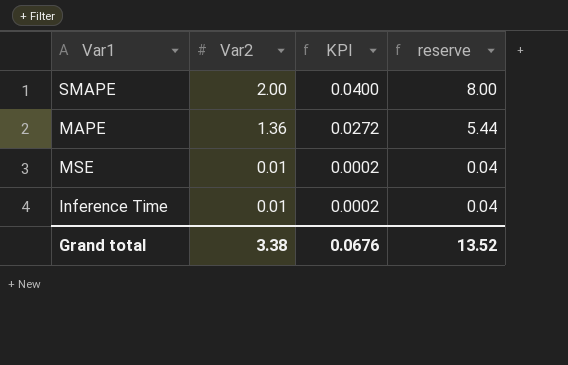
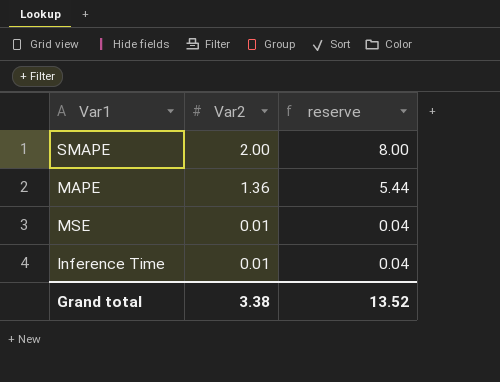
column KPI | formula: [Var2] * 0.02 -> none

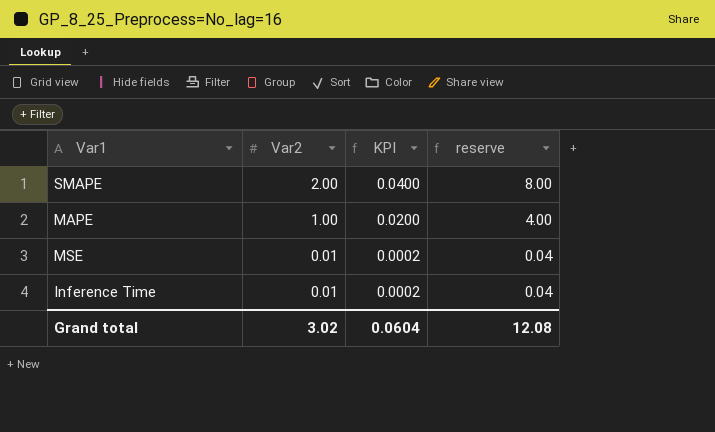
column KPI | formula: none -> [Var2] * 0.02
MAPE | Var2: 1.36 -> 1.00
MAPE | reserve: 5.44 -> 4.00
Grand total | Var2: 3.38 -> 3.02
Grand total | reserve: 13.52 -> 12.08

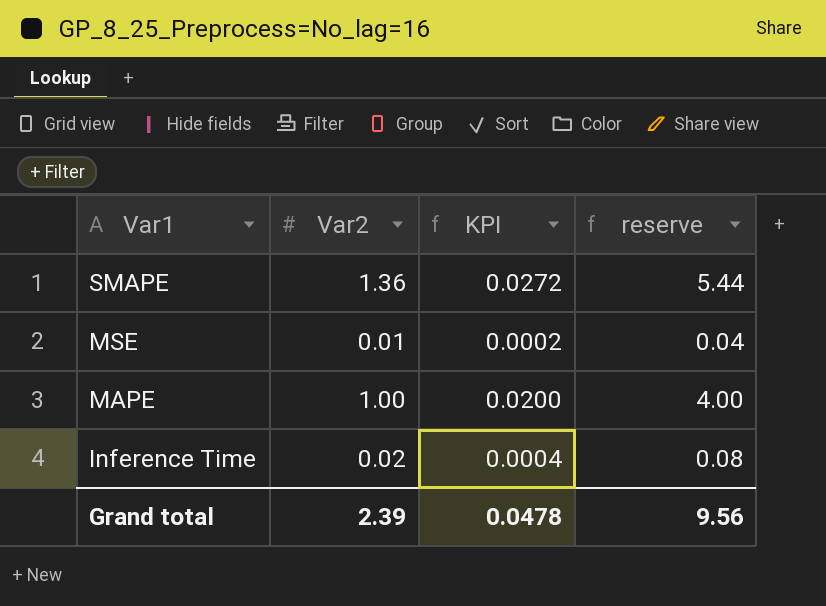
row order: Var2 descending -> Var1 descending
SMAPE | Var2: 2.00 -> 1.36
SMAPE | KPI: 0.0400 -> 0.0272
SMAPE | reserve: 8.00 -> 5.44
Inference Time | Var2: 0.01 -> 0.02
Inference Time | KPI: 0.0002 -> 0.0004
Inference Time | reserve: 0.04 -> 0.08
Grand total | Var2: 3.02 -> 2.39
Grand total | KPI: 0.0604 -> 0.0478
Grand total | reserve: 12.08 -> 9.56

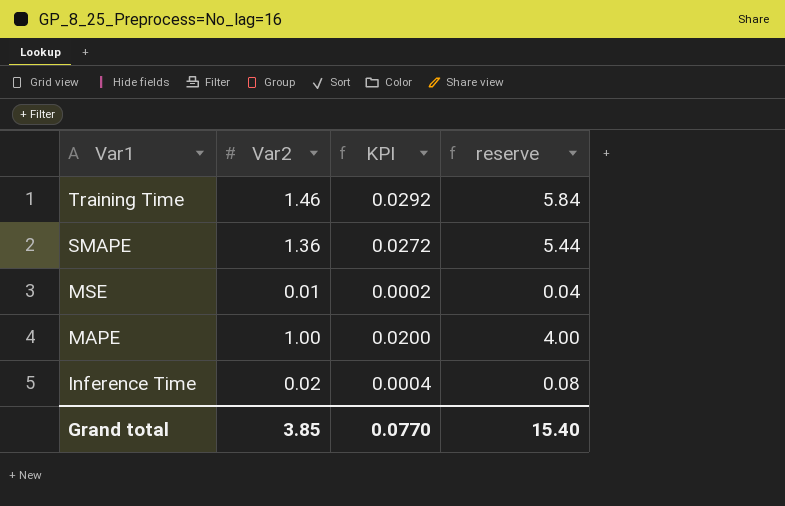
row Training Time: none -> 1.46 | 0.0292 | 5.84
Grand total | Var2: 2.39 -> 3.85
Grand total | KPI: 0.0478 -> 0.0770
Grand total | reserve: 9.56 -> 15.40

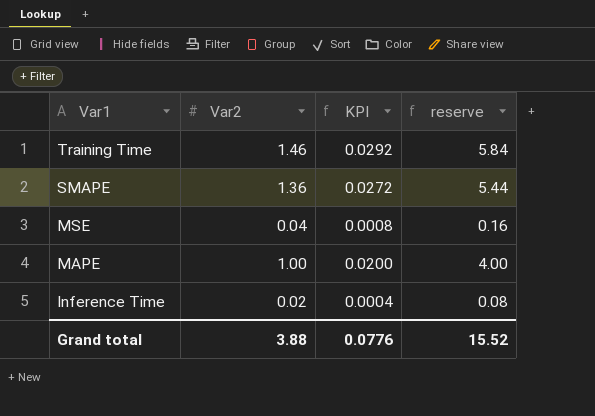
MSE | Var2: 0.01 -> 0.04
MSE | KPI: 0.0002 -> 0.0008
MSE | reserve: 0.04 -> 0.16
Grand total | Var2: 3.85 -> 3.88
Grand total | KPI: 0.0770 -> 0.0776
Grand total | reserve: 15.40 -> 15.52

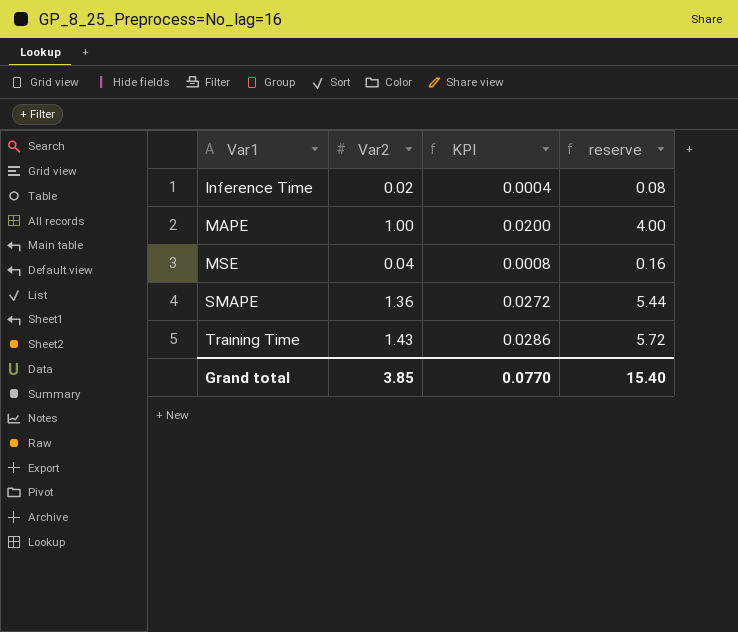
row order: Var1 descending -> Var1 ascending
Training Time | Var2: 1.46 -> 1.43
Training Time | KPI: 0.0292 -> 0.0286
Training Time | reserve: 5.84 -> 5.72
Grand total | Var2: 3.88 -> 3.85
Grand total | KPI: 0.0776 -> 0.0770
Grand total | reserve: 15.52 -> 15.40

